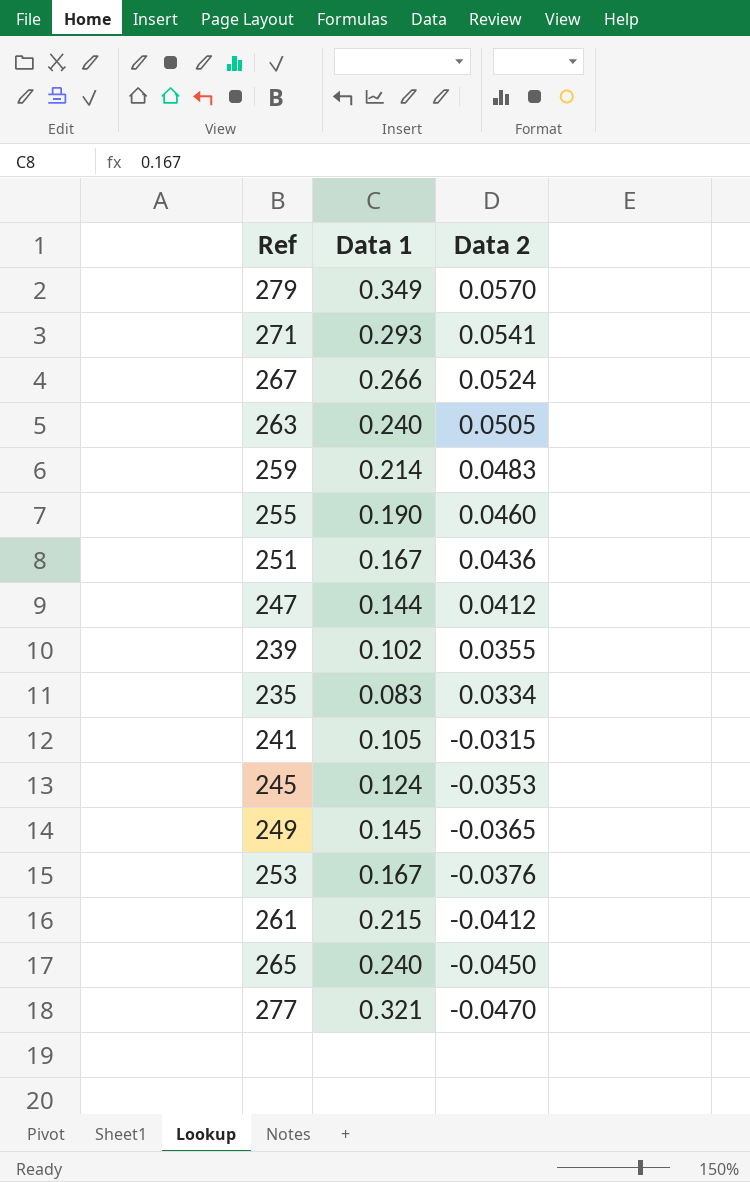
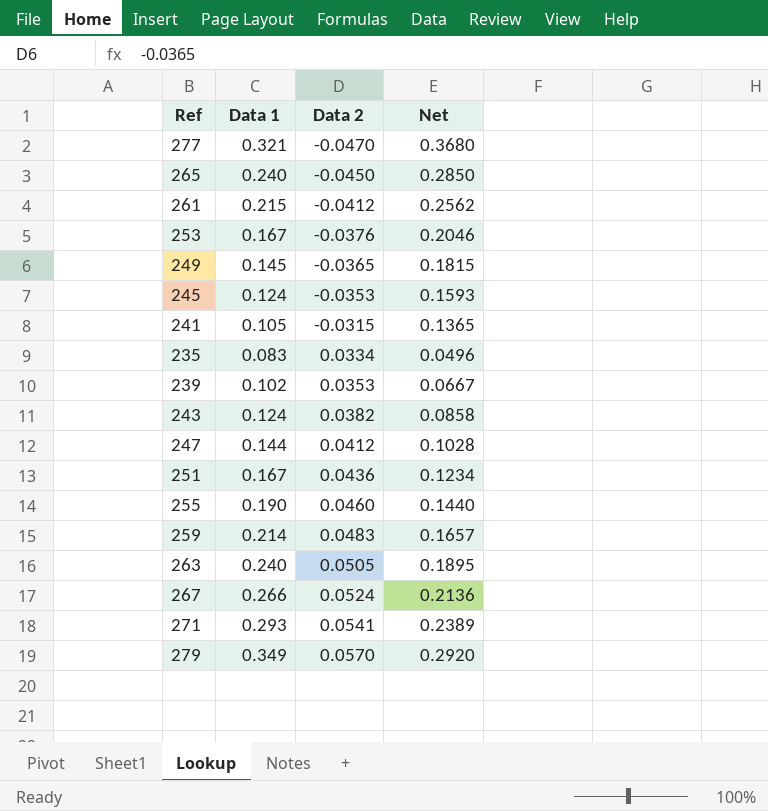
row order: Data 2 descending -> Data 2 ascending
column Net | formula: none -> [Data 1] - [Data 2]
239 | Data 2: 0.0355 -> 0.0353
row 243: none -> 0.124 | 0.0382 | 0.0858

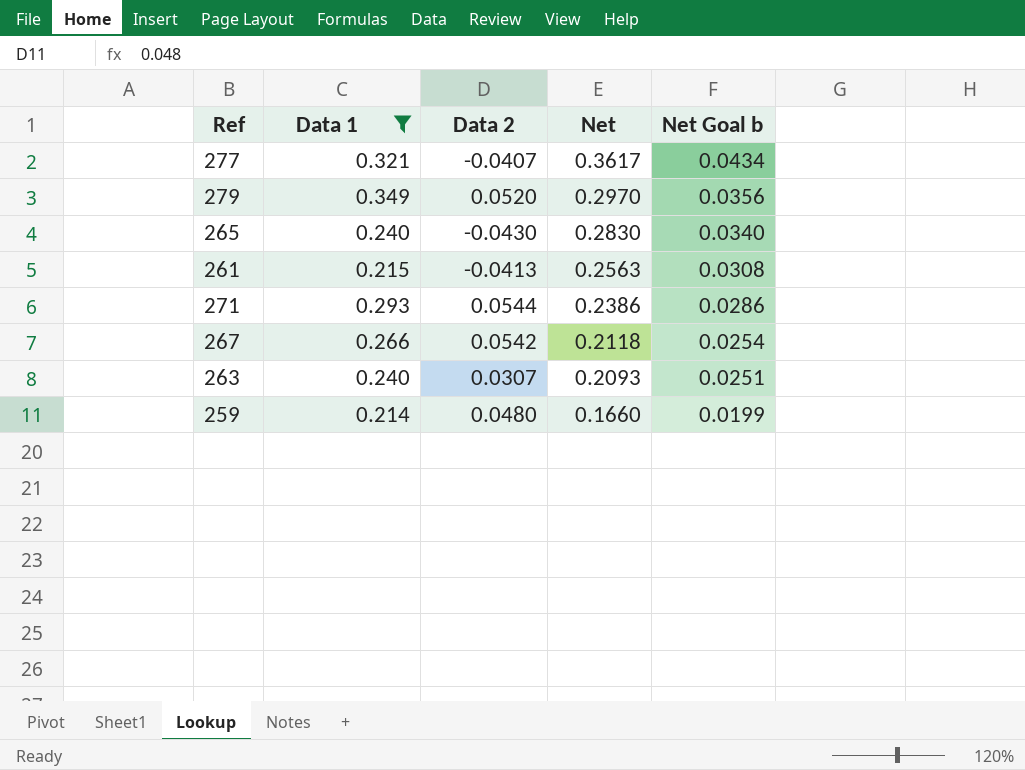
filter: none -> Data 1 >= 0.214
row order: Data 2 ascending -> Net descending
column Net Goal b | formula: none -> [Net] * 0.12
277 | Data 2: -0.0470 -> -0.0407
277 | Net: 0.3680 -> 0.3617
279 | Data 2: 0.0570 -> 0.0520
279 | Net: 0.2920 -> 0.2970
265 | Data 2: -0.0450 -> -0.0430
265 | Net: 0.2850 -> 0.2830
261 | Data 2: -0.0412 -> -0.0413
261 | Net: 0.2562 -> 0.2563
271 | Data 2: 0.0541 -> 0.0544
271 | Net: 0.2389 -> 0.2386
267 | Data 2: 0.0524 -> 0.0542
267 | Net: 0.2136 -> 0.2118
263 | Data 2: 0.0505 -> 0.0307
263 | Net: 0.1895 -> 0.2093
259 | Data 2: 0.0483 -> 0.0480
259 | Net: 0.1657 -> 0.1660

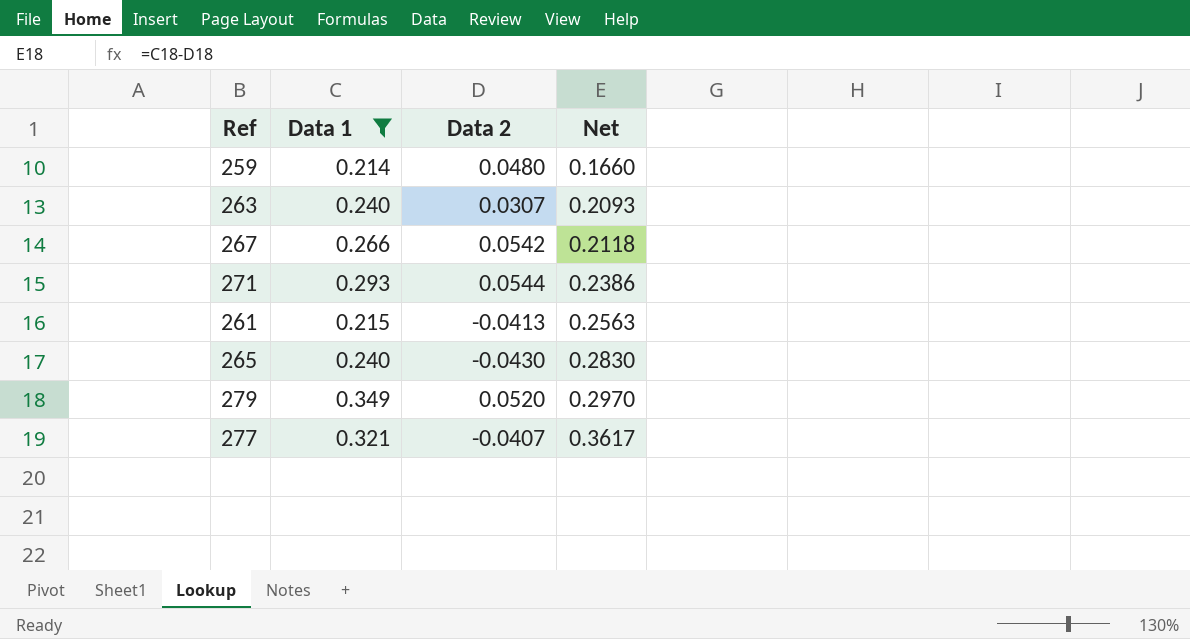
row order: Net descending -> Net ascending
column Net Goal b | formula: [Net] * 0.12 -> none

